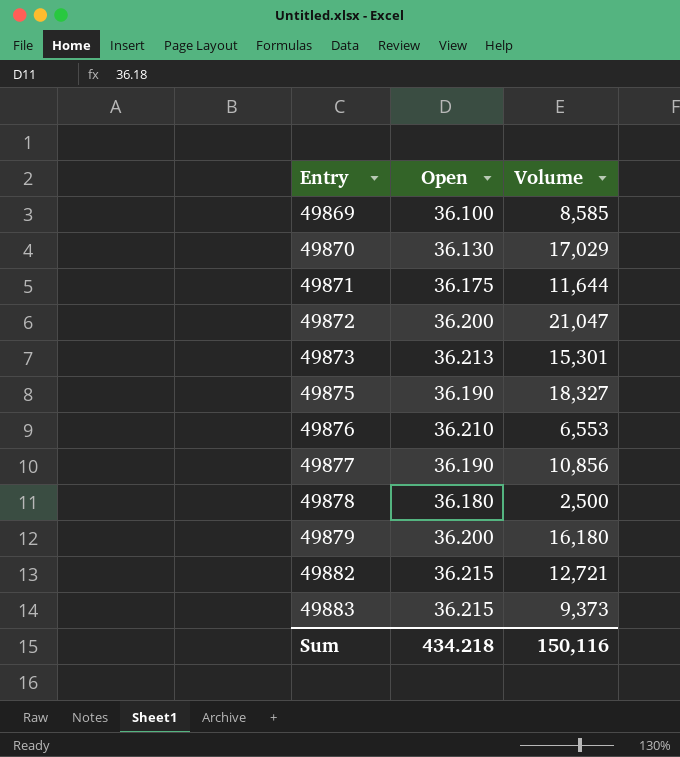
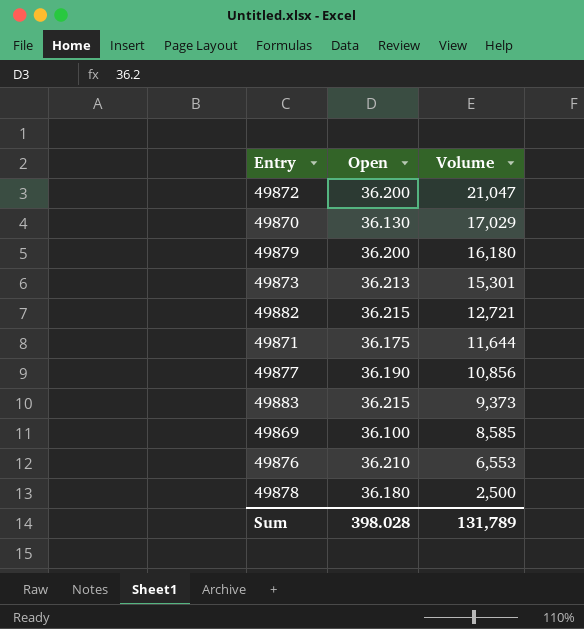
row order: Entry ascending -> Volume descending
row 49875: 36.190 | 18,327 -> none
Sum | Open: 434.218 -> 398.028
Sum | Volume: 150,116 -> 131,789

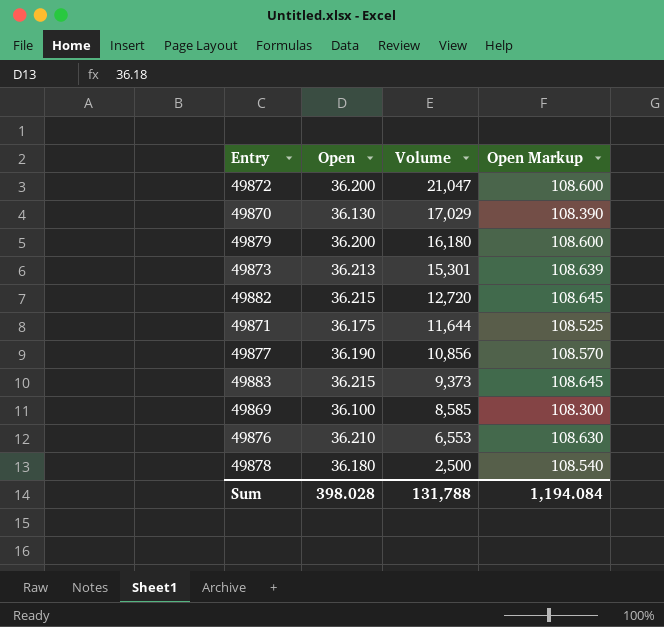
column Open Markup | formula: none -> [Open] * 3
49882 | Volume: 12,721 -> 12,720
Sum | Volume: 131,789 -> 131,788

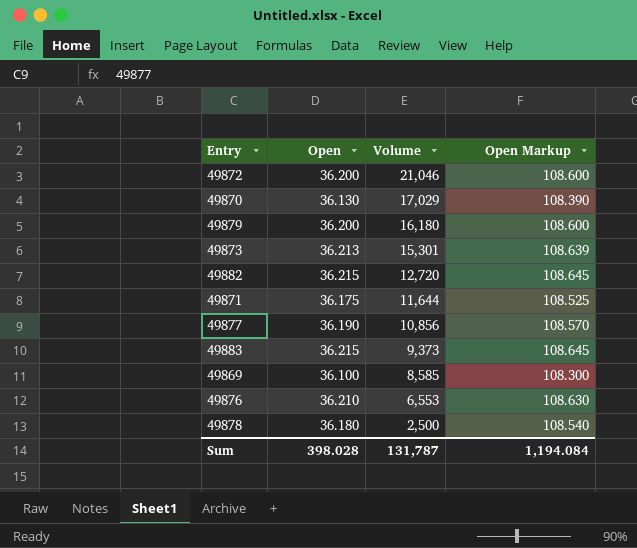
49872 | Volume: 21,047 -> 21,046
Sum | Volume: 131,788 -> 131,787

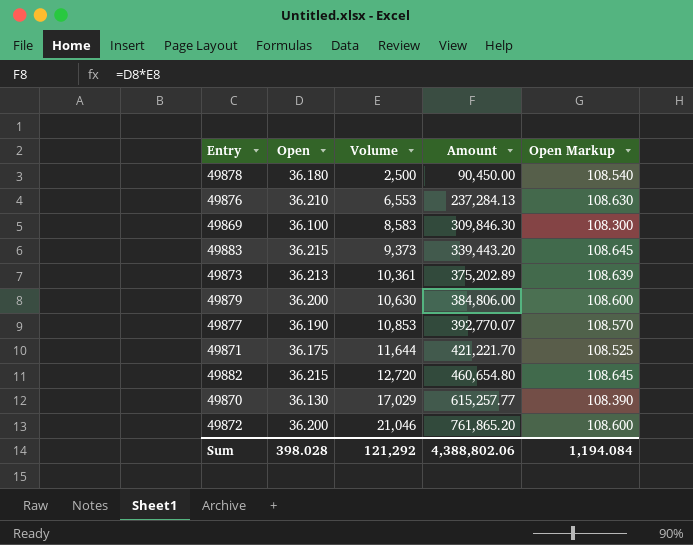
row order: Volume descending -> Volume ascending
column Amount | formula: none -> [Open] * [Volume]
49869 | Volume: 8,585 -> 8,583
49873 | Volume: 15,301 -> 10,361
49879 | Volume: 16,180 -> 10,630
49877 | Volume: 10,856 -> 10,853
Sum | Volume: 131,787 -> 121,292

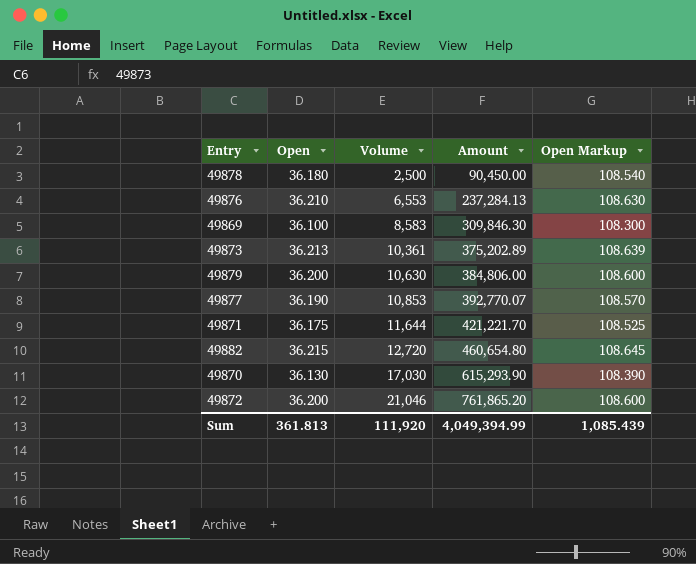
row 49883: 36.215 | 9,373 | 339,443.20 | 108.645 -> none
49870 | Volume: 17,029 -> 17,030
49870 | Amount: 615,257.77 -> 615,293.90
Sum | Open: 398.028 -> 361.813
Sum | Volume: 121,292 -> 111,920
Sum | Amount: 4,388,802.06 -> 4,049,394.99
Sum | Open Markup: 1,194.084 -> 1,085.439

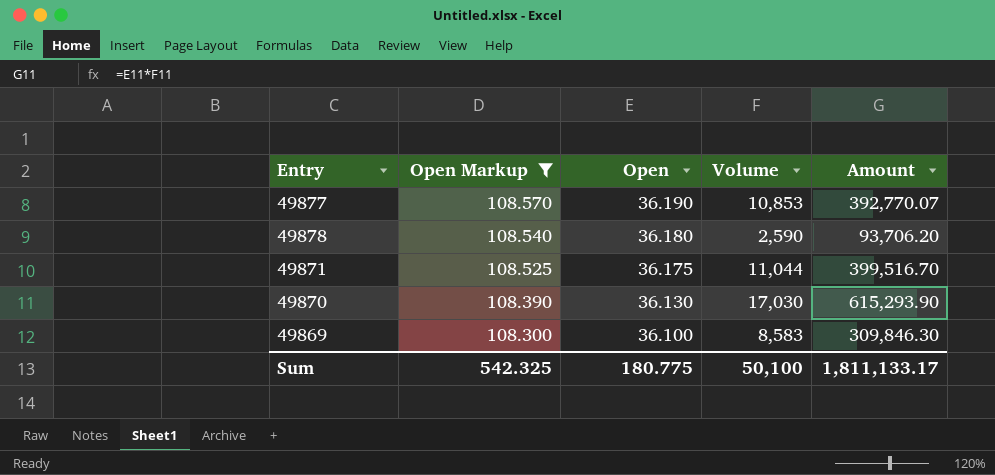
filter: none -> Open Markup <= 108.570
row order: Volume ascending -> Open Markup descending
column Open Markup | position: 5 -> 2
49878 | Volume: 2,500 -> 2,590
49878 | Amount: 90,450.00 -> 93,706.20
49871 | Volume: 11,644 -> 11,044
49871 | Amount: 421,221.70 -> 399,516.70
Sum | Open Markup: 1,085.439 -> 542.325
Sum | Open: 361.813 -> 180.775
Sum | Volume: 111,920 -> 50,100
Sum | Amount: 4,049,394.99 -> 1,811,133.17

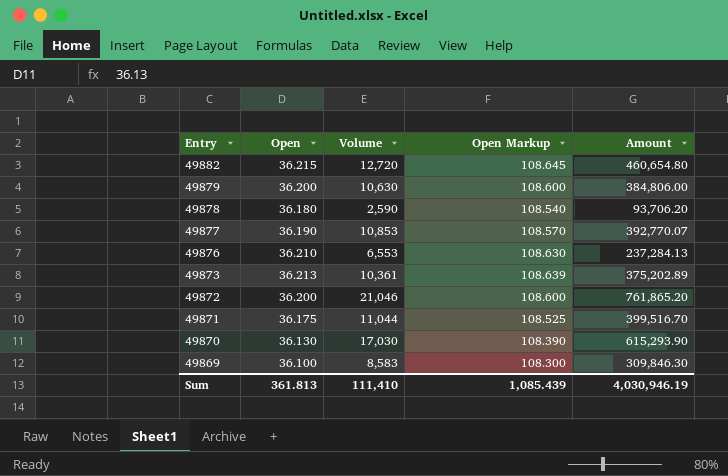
filter: Open Markup <= 108.570 -> none
row order: Open Markup descending -> Entry descending
column Open Markup | position: 2 -> 4
Sum | Open: 180.775 -> 361.813
Sum | Volume: 50,100 -> 111,410
Sum | Open Markup: 542.325 -> 1,085.439
Sum | Amount: 1,811,133.17 -> 4,030,946.19

